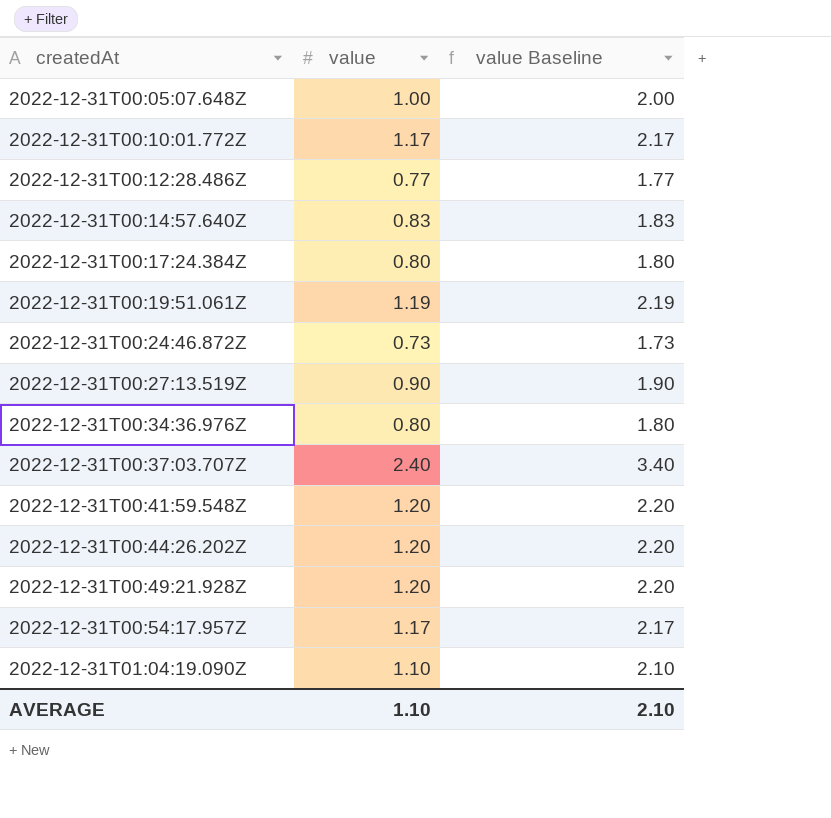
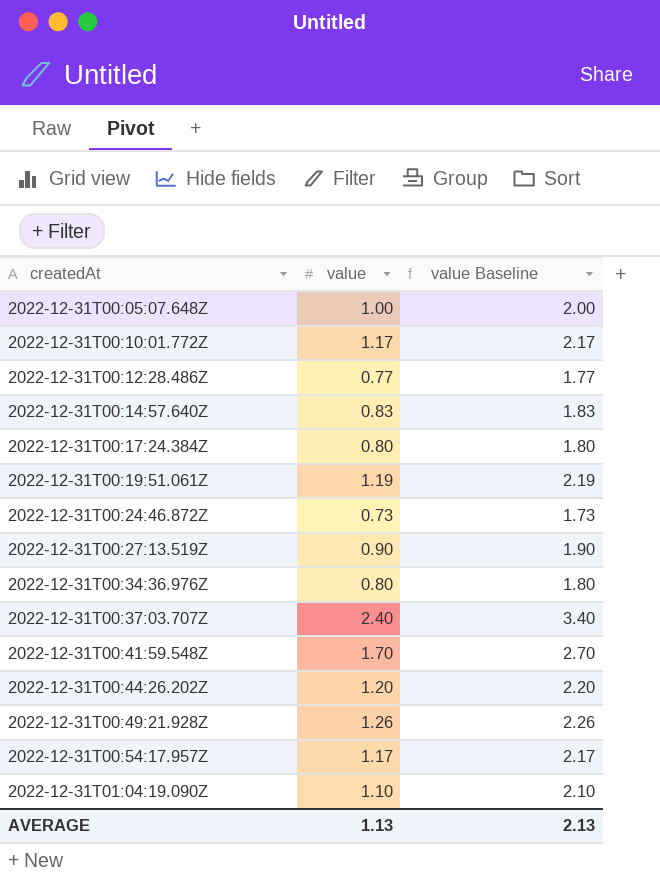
2022-12-31T00:41:59.548Z | value: 1.20 -> 1.70
2022-12-31T00:41:59.548Z | value Baseline: 2.20 -> 2.70
2022-12-31T00:49:21.928Z | value: 1.20 -> 1.26
2022-12-31T00:49:21.928Z | value Baseline: 2.20 -> 2.26
AVERAGE | value: 1.10 -> 1.13
AVERAGE | value Baseline: 2.10 -> 2.13

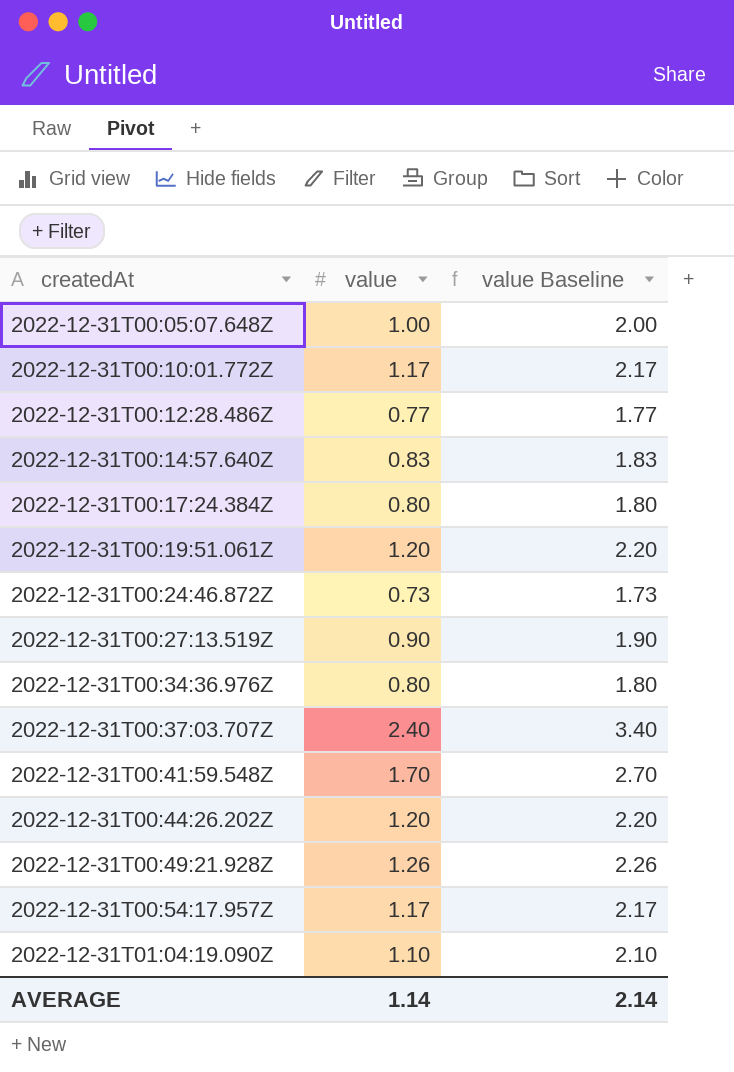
2022-12-31T00:19:51.061Z | value: 1.19 -> 1.20
2022-12-31T00:19:51.061Z | value Baseline: 2.19 -> 2.20
AVERAGE | value: 1.13 -> 1.14
AVERAGE | value Baseline: 2.13 -> 2.14

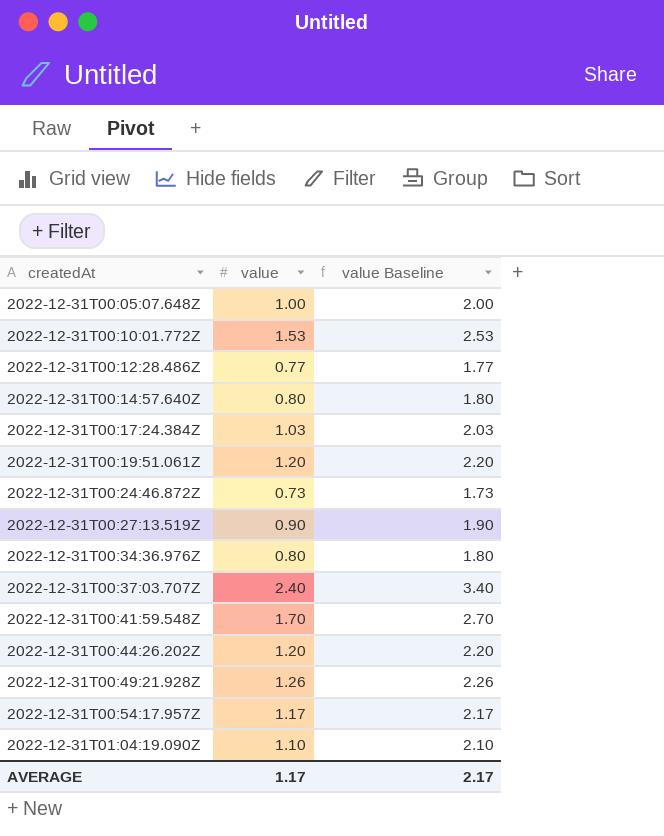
2022-12-31T00:10:01.772Z | value: 1.17 -> 1.53
2022-12-31T00:10:01.772Z | value Baseline: 2.17 -> 2.53
2022-12-31T00:14:57.640Z | value: 0.83 -> 0.80
2022-12-31T00:14:57.640Z | value Baseline: 1.83 -> 1.80
2022-12-31T00:17:24.384Z | value: 0.80 -> 1.03
2022-12-31T00:17:24.384Z | value Baseline: 1.80 -> 2.03
AVERAGE | value: 1.14 -> 1.17
AVERAGE | value Baseline: 2.14 -> 2.17

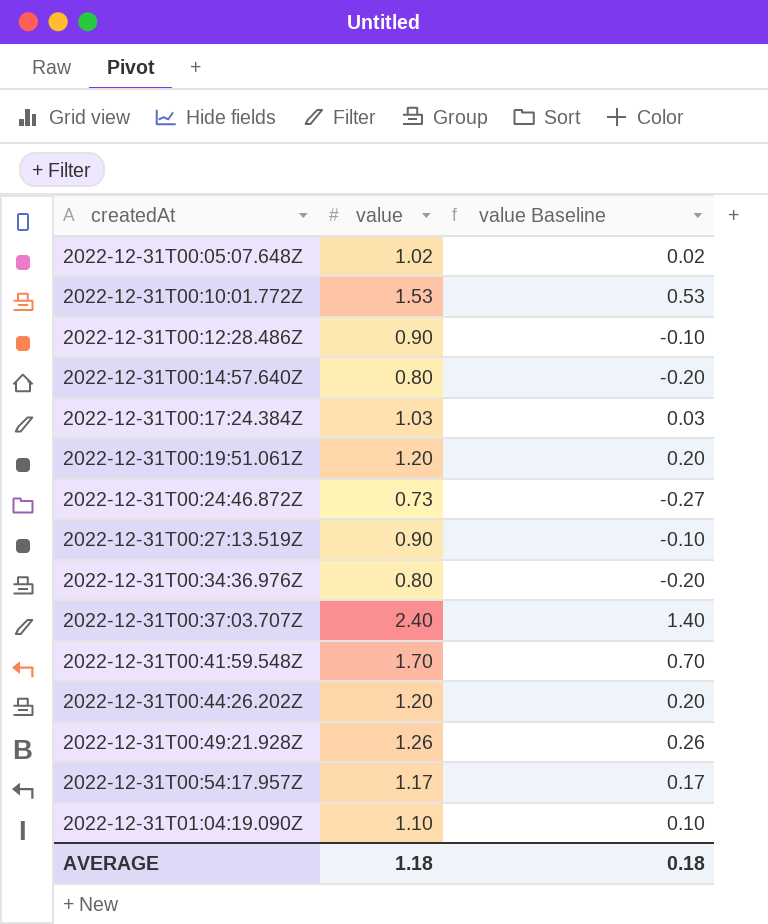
column value Baseline | formula: [value] + 1 -> [value] - 1
2022-12-31T00:05:07.648Z | value: 1.00 -> 1.02
2022-12-31T00:12:28.486Z | value: 0.77 -> 0.90
AVERAGE | value: 1.17 -> 1.18
AVERAGE | value Baseline: 2.17 -> 0.18

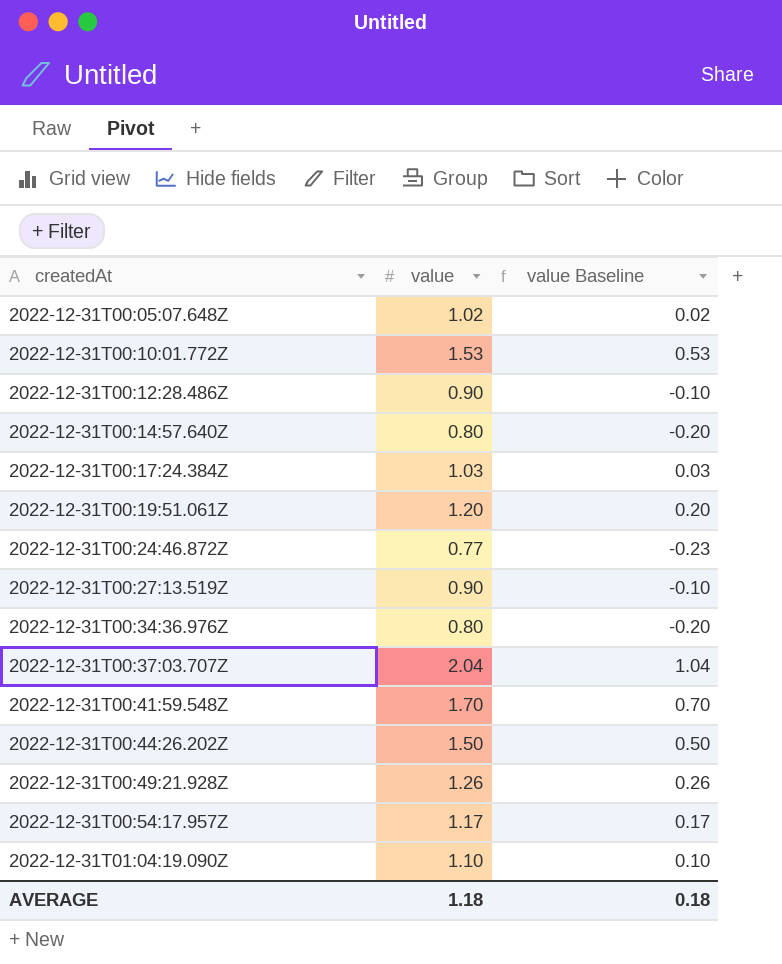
2022-12-31T00:24:46.872Z | value: 0.73 -> 0.77
2022-12-31T00:24:46.872Z | value Baseline: -0.27 -> -0.23
2022-12-31T00:37:03.707Z | value: 2.40 -> 2.04
2022-12-31T00:37:03.707Z | value Baseline: 1.40 -> 1.04
2022-12-31T00:44:26.202Z | value: 1.20 -> 1.50
2022-12-31T00:44:26.202Z | value Baseline: 0.20 -> 0.50

